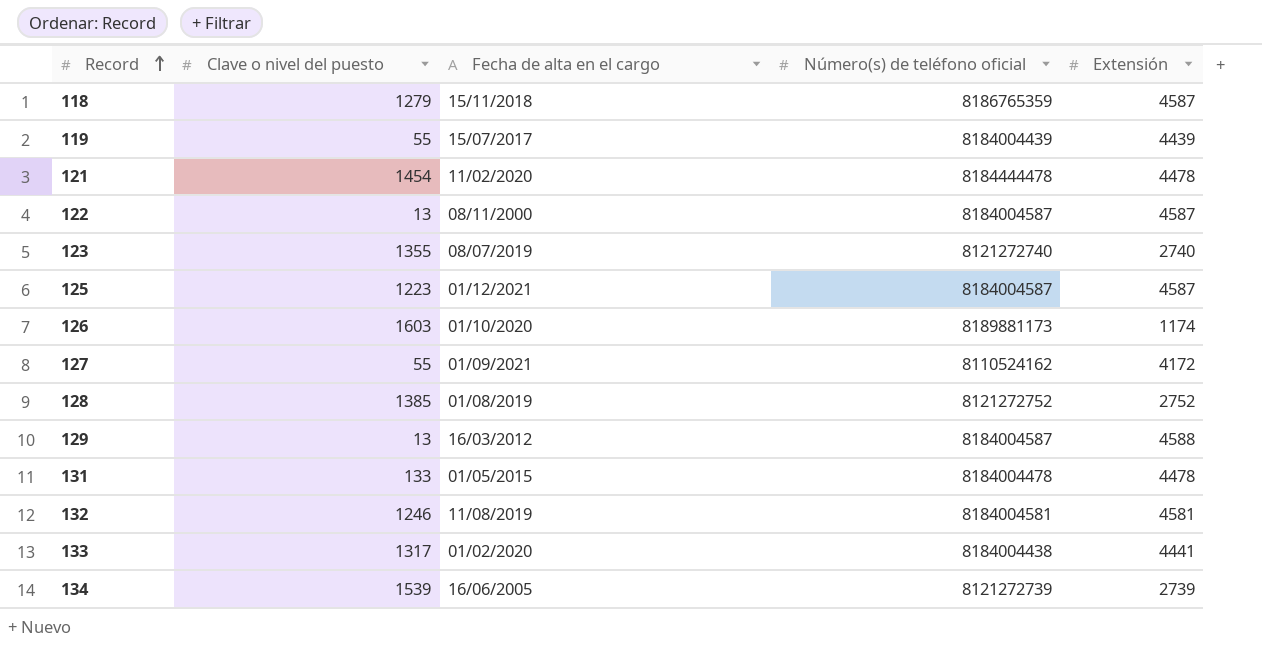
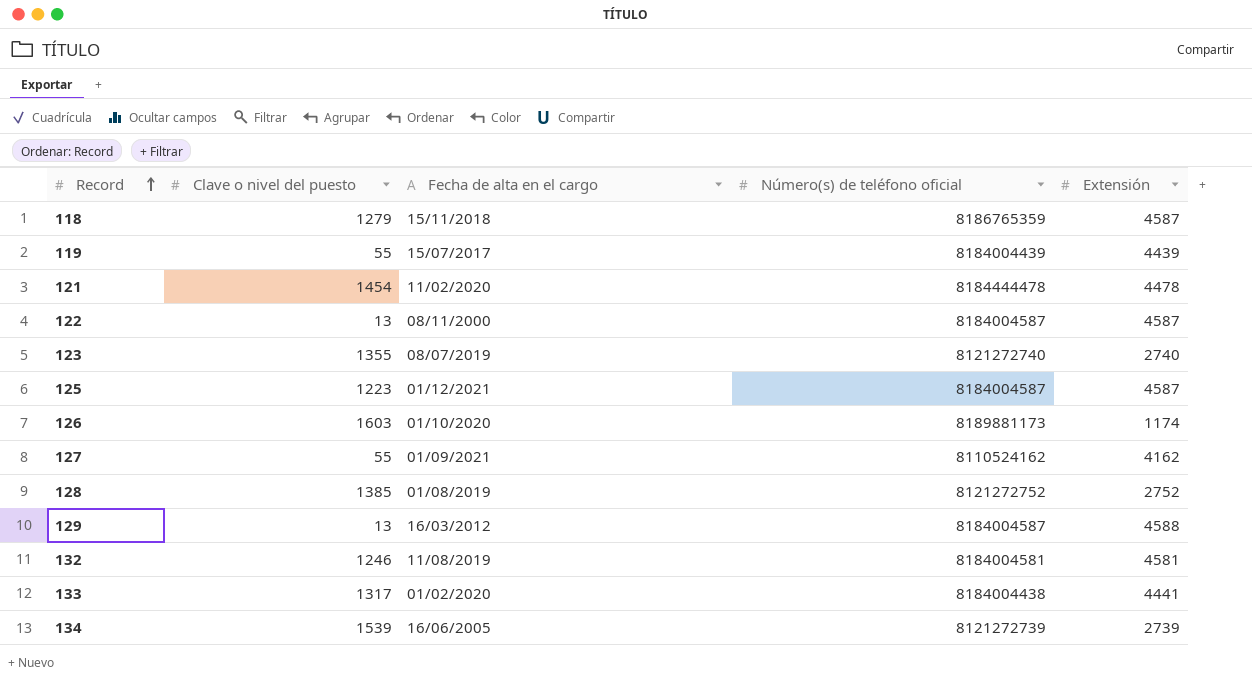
row 131: 133 | 01/05/2015 | 8184004478 | 4478 -> none
127 | Extensión: 4172 -> 4162

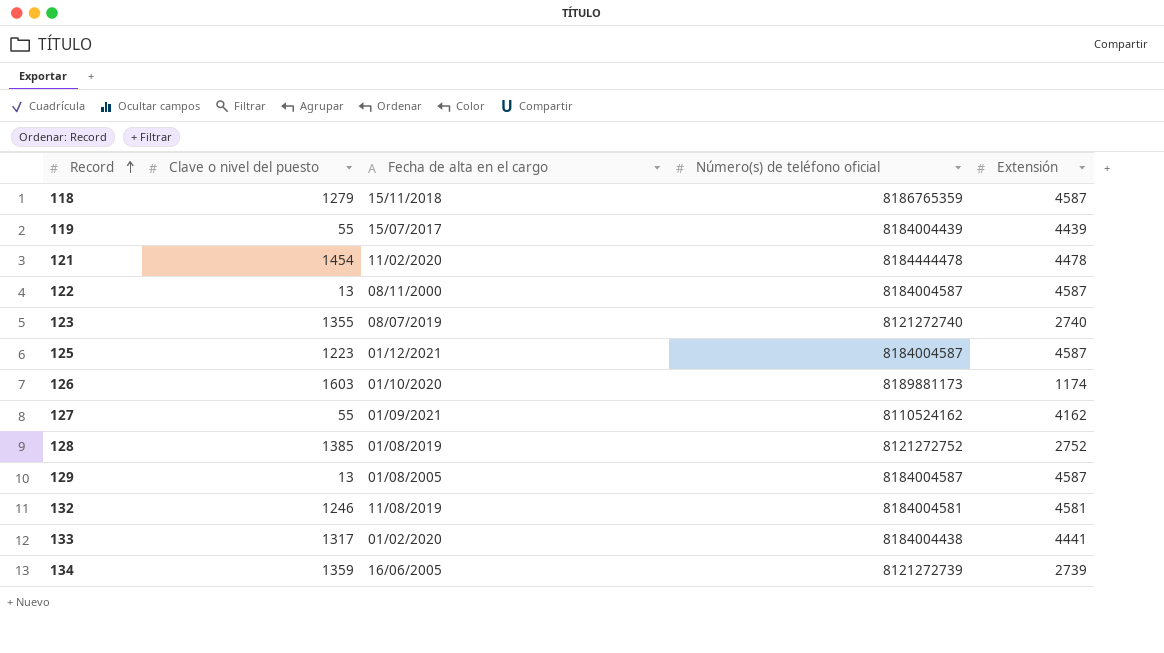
129 | Fecha de alta en el cargo: 16/03/2012 -> 01/08/2005
129 | Extensión: 4588 -> 4587
134 | Clave o nivel del puesto: 1539 -> 1359

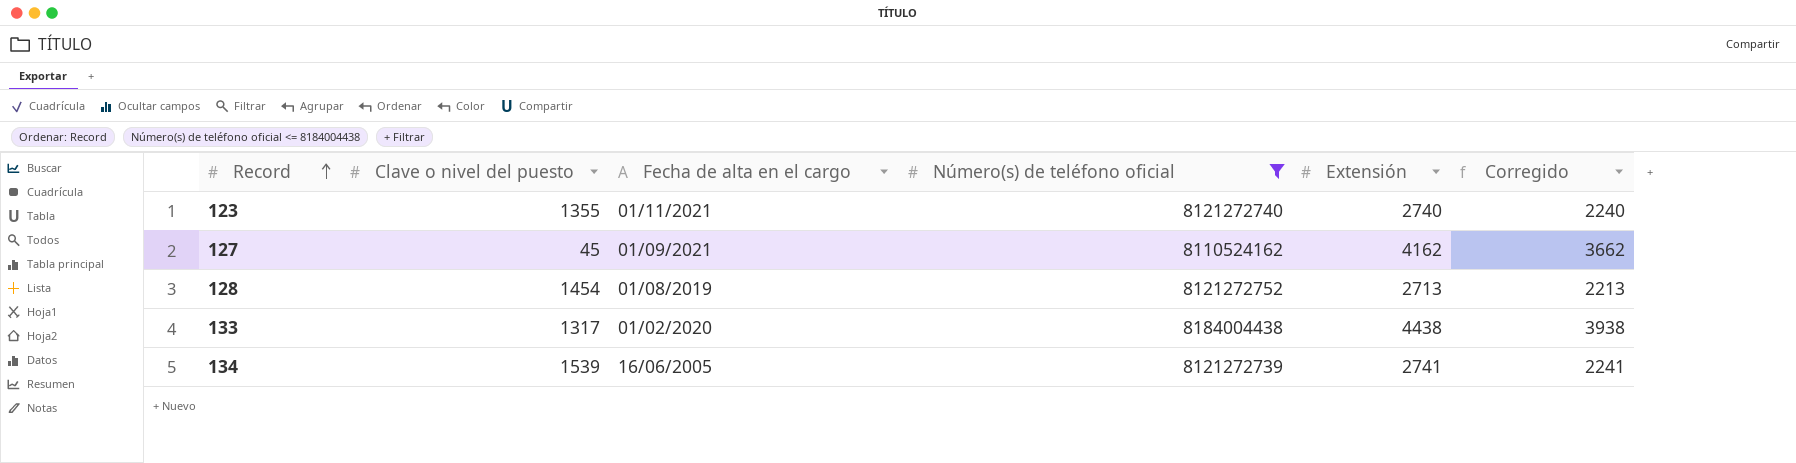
filter: none -> Número(s) de teléfono oficial <= 8184004438
column Corregido | formula: none -> [Extensión] - 500
123 | Fecha de alta en el cargo: 08/07/2019 -> 01/11/2021
127 | Clave o nivel del puesto: 55 -> 45
128 | Clave o nivel del puesto: 1385 -> 1454
128 | Extensión: 2752 -> 2713
133 | Extensión: 4441 -> 4438
134 | Clave o nivel del puesto: 1359 -> 1539
134 | Extensión: 2739 -> 2741

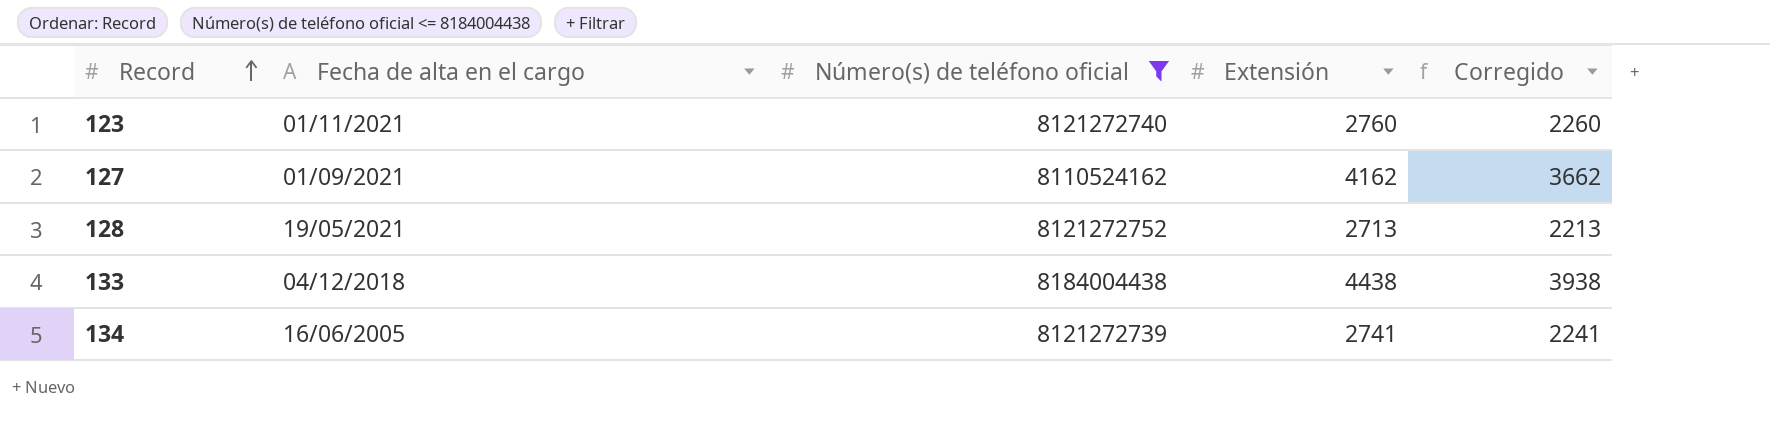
column Clave o nivel del puesto | position: 2 -> none
123 | Extensión: 2740 -> 2760
123 | Corregido: 2240 -> 2260
128 | Fecha de alta en el cargo: 01/08/2019 -> 19/05/2021
133 | Fecha de alta en el cargo: 01/02/2020 -> 04/12/2018

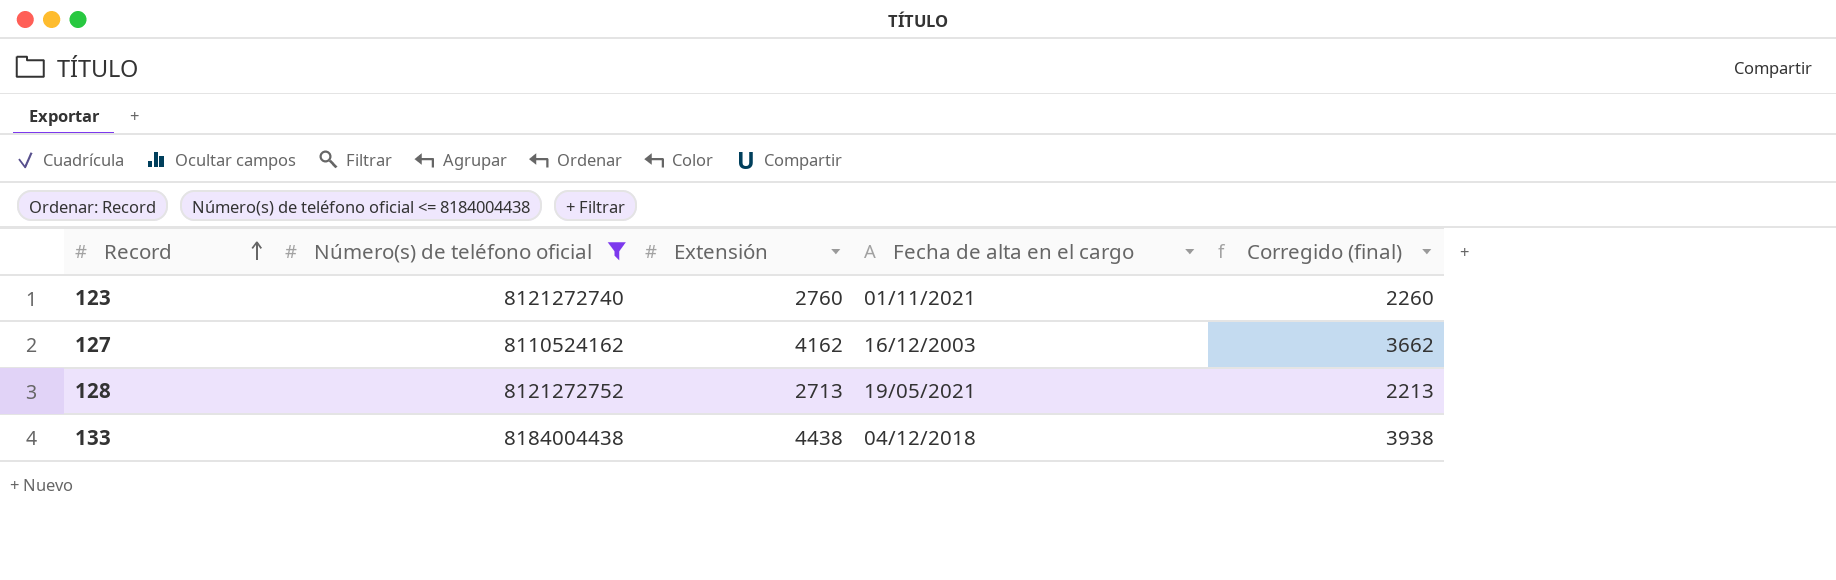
column Fecha de alta en el cargo | position: 2 -> 4
column name: Corregido -> Corregido (final)
row 134: 16/06/2005 | 8121272739 | 2741 | 2241 -> none
127 | Fecha de alta en el cargo: 01/09/2021 -> 16/12/2003

